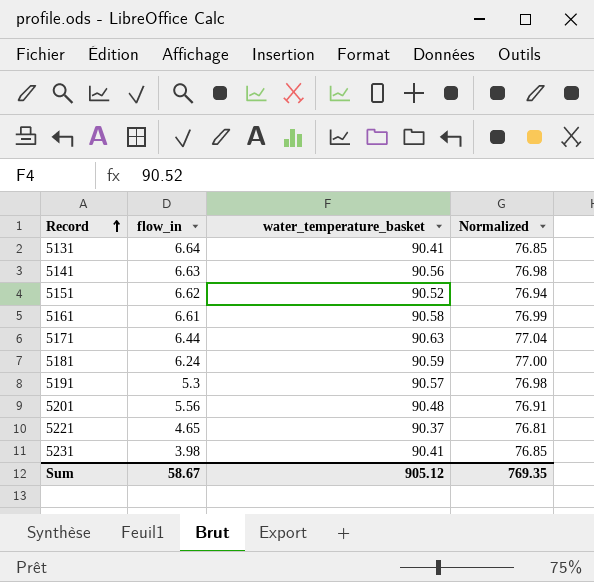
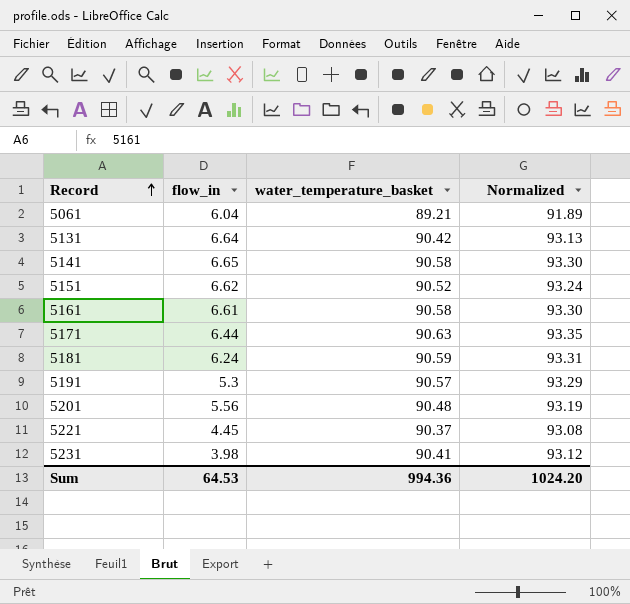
column Normalized | formula: [water_temperature_basket] * 0.85 -> [water_temperature_basket] * 1.03
row 5061: none -> 6.04 | 89.21 | 91.89
5131 | water_temperature_basket: 90.41 -> 90.42
5141 | flow_in: 6.63 -> 6.65
5141 | water_temperature_basket: 90.56 -> 90.58
5221 | flow_in: 4.65 -> 4.45
Sum | flow_in: 58.67 -> 64.53
Sum | water_temperature_basket: 905.12 -> 994.36
Sum | Normalized: 769.35 -> 1024.20

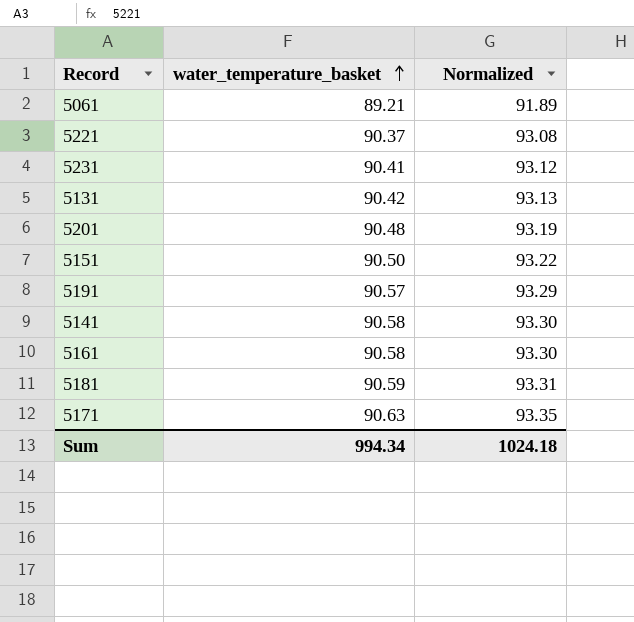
row order: Record ascending -> water_temperature_basket ascending
column flow_in | position: 2 -> none
5151 | water_temperature_basket: 90.52 -> 90.50
5151 | Normalized: 93.24 -> 93.22
Sum | water_temperature_basket: 994.36 -> 994.34
Sum | Normalized: 1024.20 -> 1024.18

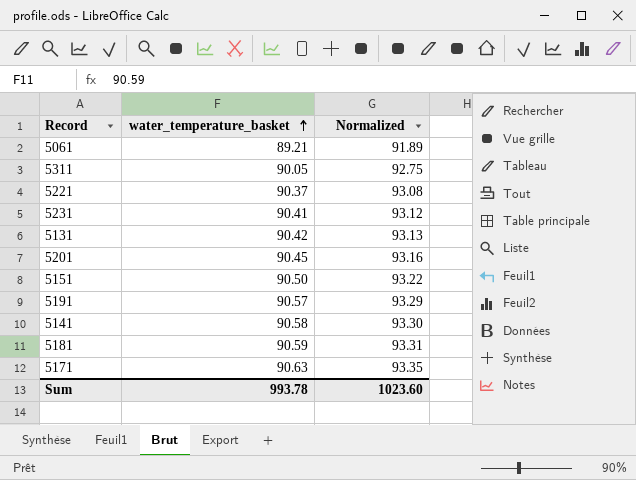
row 5161: 90.58 | 93.30 -> none
row 5311: none -> 90.05 | 92.75
5201 | water_temperature_basket: 90.48 -> 90.45
5201 | Normalized: 93.19 -> 93.16
Sum | water_temperature_basket: 994.34 -> 993.78
Sum | Normalized: 1024.18 -> 1023.60

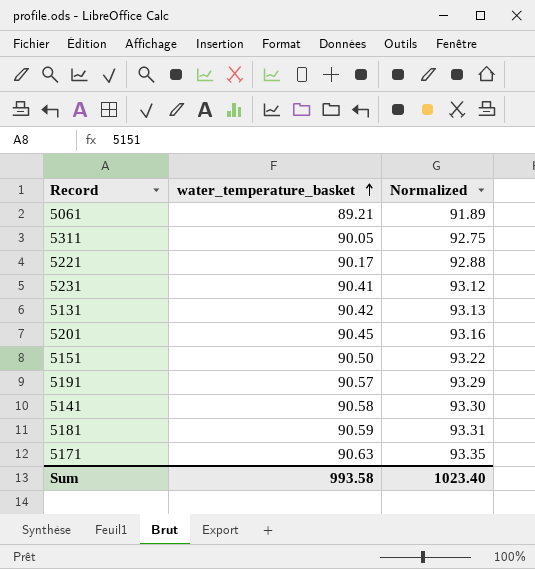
5221 | water_temperature_basket: 90.37 -> 90.17
5221 | Normalized: 93.08 -> 92.88
Sum | water_temperature_basket: 993.78 -> 993.58
Sum | Normalized: 1023.60 -> 1023.40

